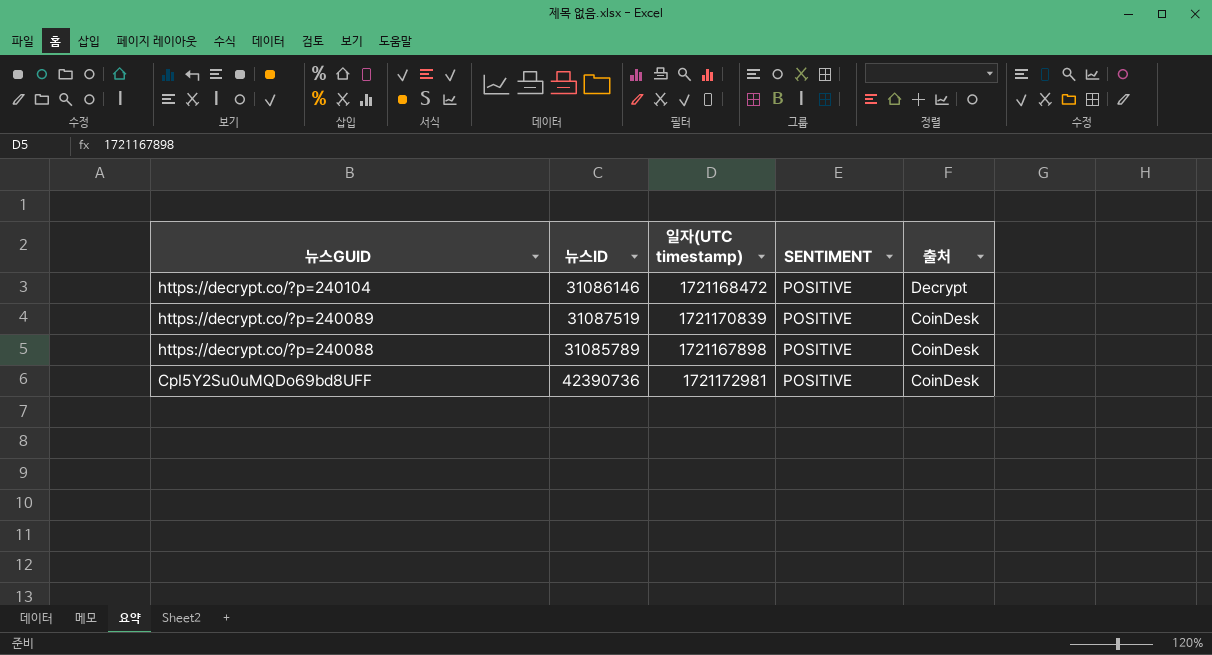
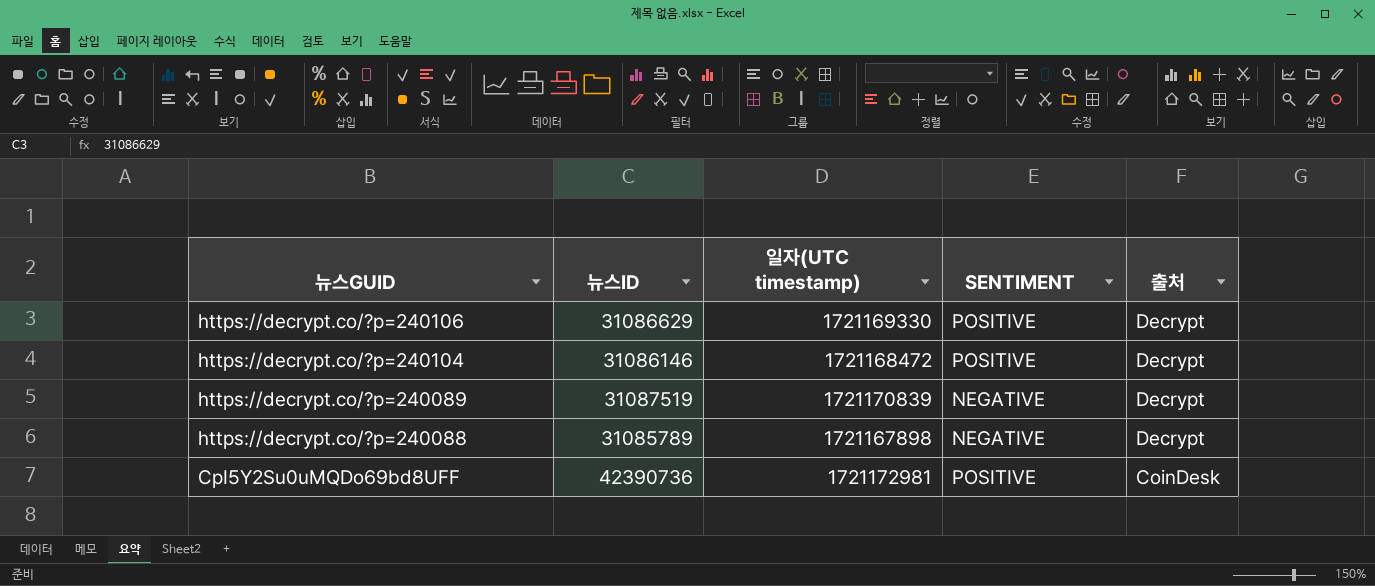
row https://decrypt.co/?p=240106: none -> 31086629 | 1721169330 | POSITIVE | Decrypt
https://decrypt.co/?p=240089 | SENTIMENT: POSITIVE -> NEGATIVE
https://decrypt.co/?p=240089 | 출처: CoinDesk -> Decrypt
https://decrypt.co/?p=240088 | SENTIMENT: POSITIVE -> NEGATIVE
https://decrypt.co/?p=240088 | 출처: CoinDesk -> Decrypt

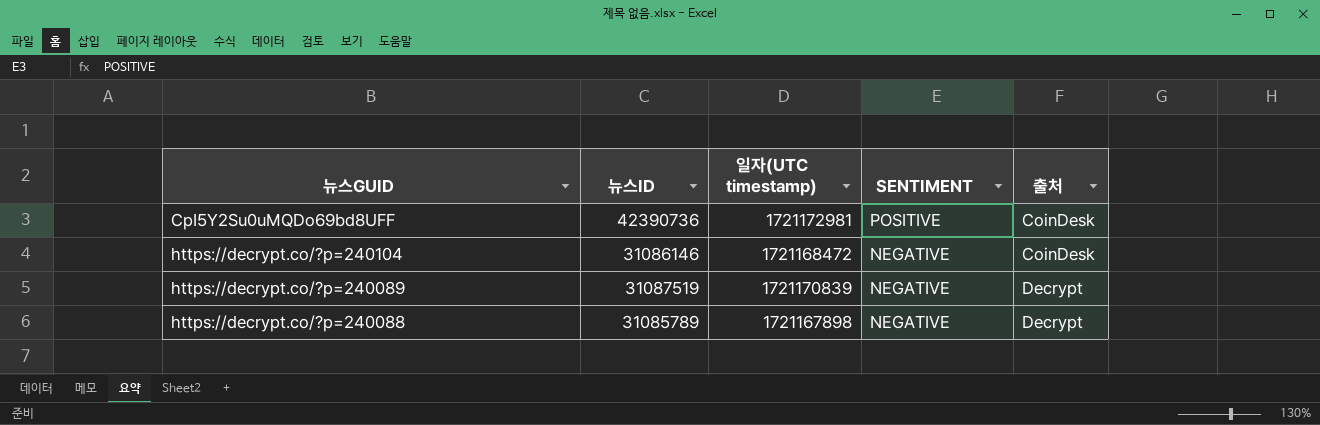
row order: 뉴스GUID descending -> SENTIMENT descending
row https://decrypt.co/?p=240106: 31086629 | 1721169330 | POSITIVE | Decrypt -> none
https://decrypt.co/?p=240104 | SENTIMENT: POSITIVE -> NEGATIVE
https://decrypt.co/?p=240104 | 출처: Decrypt -> CoinDesk

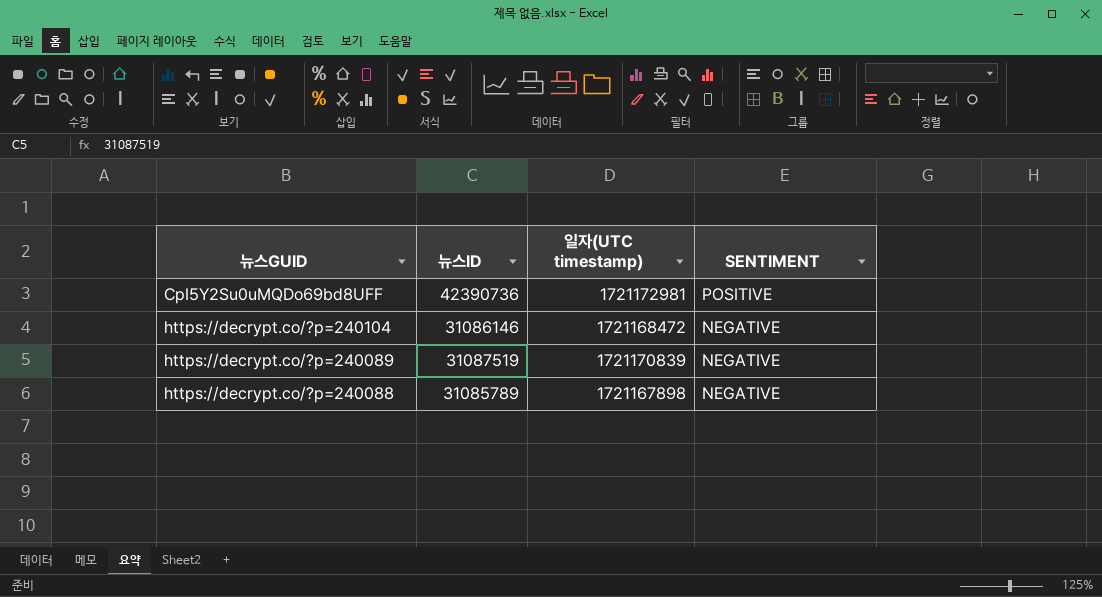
column 출처 | position: 5 -> none

